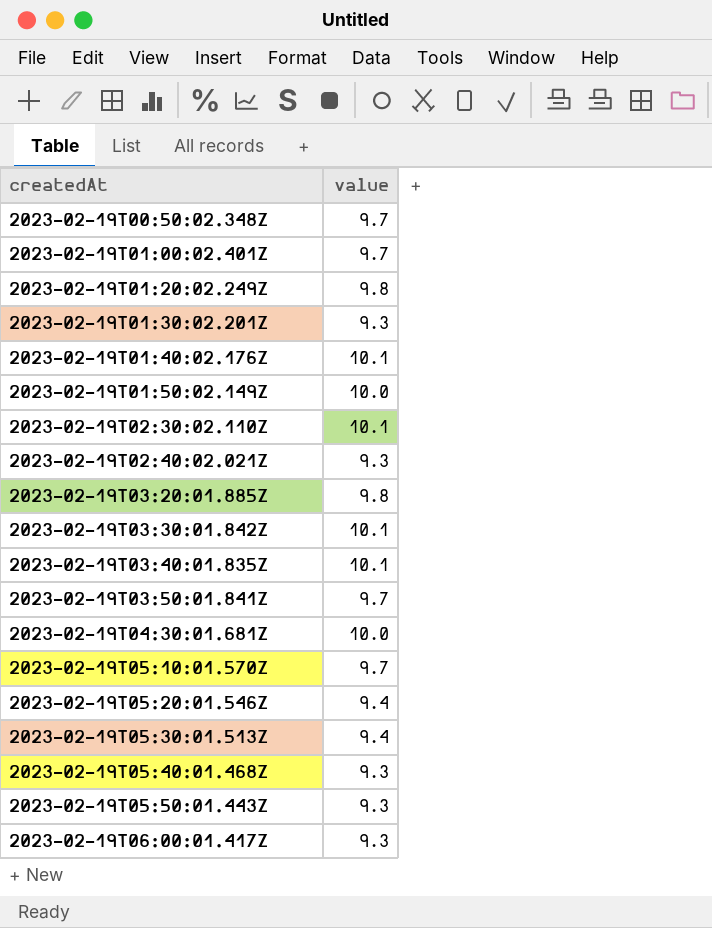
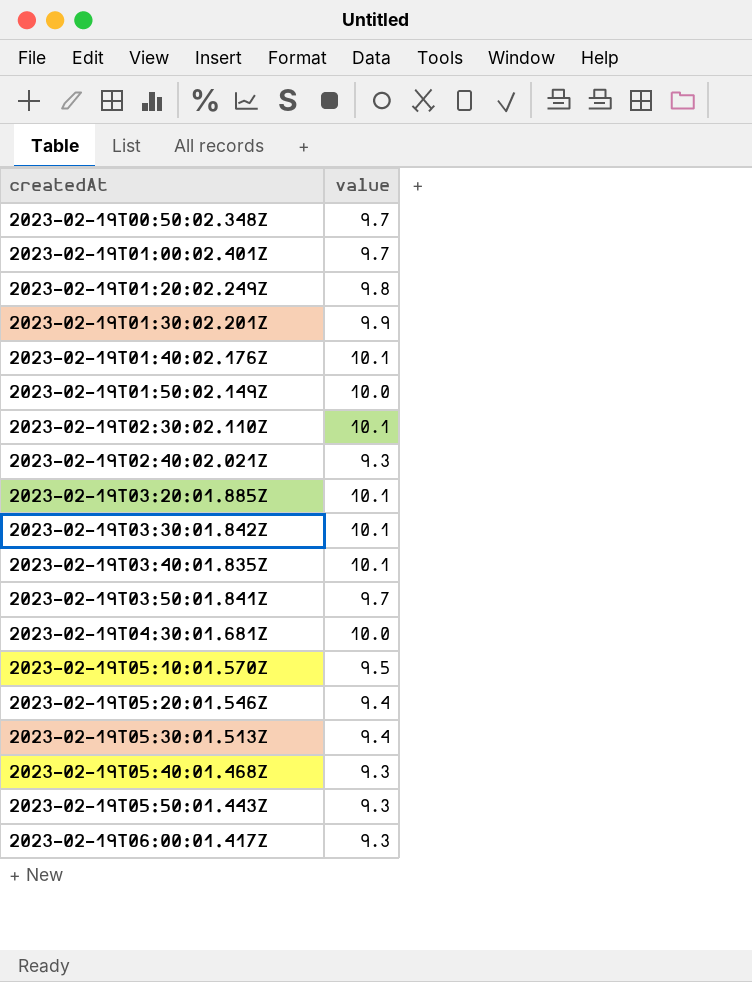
2023-02-19T01:30:02.201Z | value: 9.3 -> 9.9
2023-02-19T03:20:01.885Z | value: 9.8 -> 10.1
2023-02-19T05:10:01.570Z | value: 9.7 -> 9.5

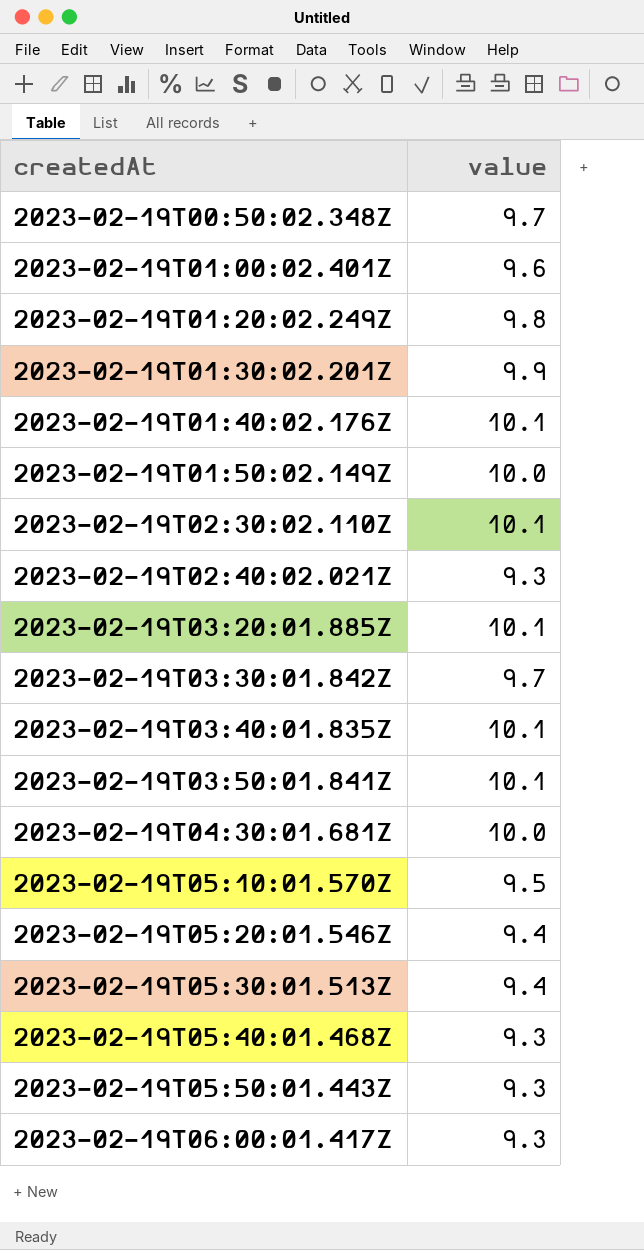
2023-02-19T01:00:02.401Z | value: 9.7 -> 9.6
2023-02-19T03:30:01.842Z | value: 10.1 -> 9.7
2023-02-19T03:50:01.841Z | value: 9.7 -> 10.1

